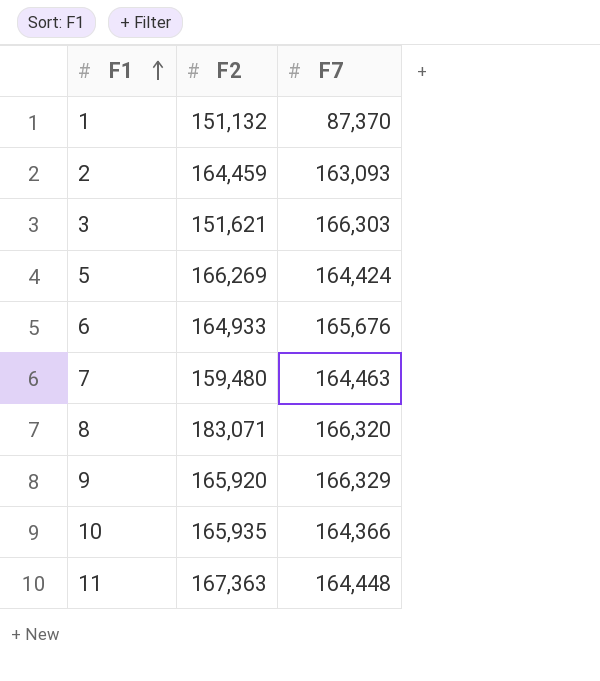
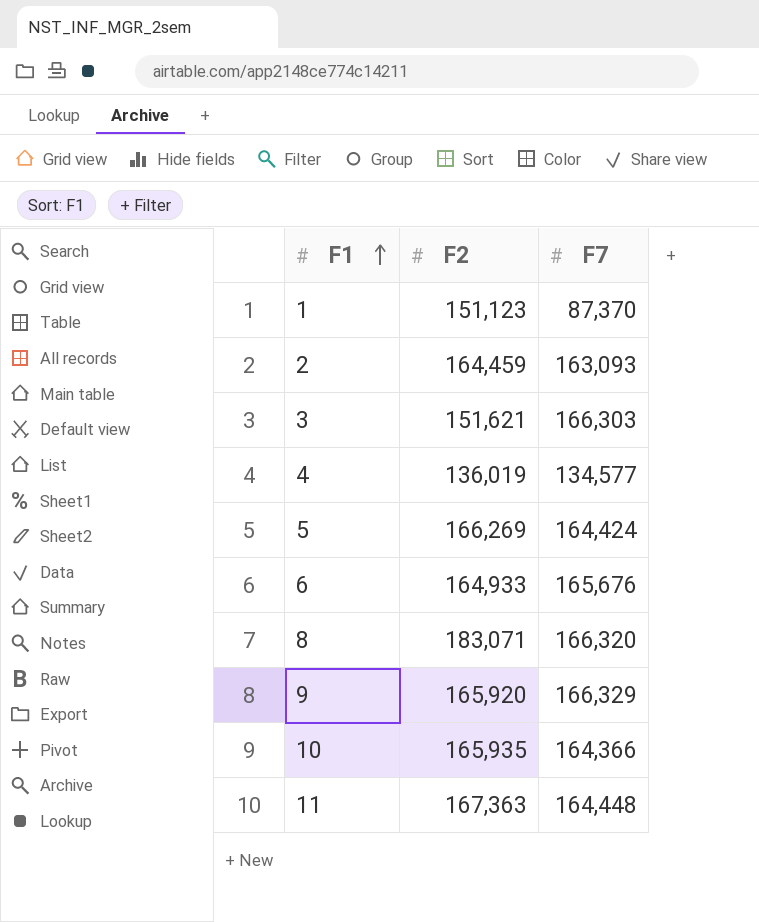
row 7: 159,480 | 164,463 -> none
1 | F2: 151,132 -> 151,123
row 4: none -> 136,019 | 134,577

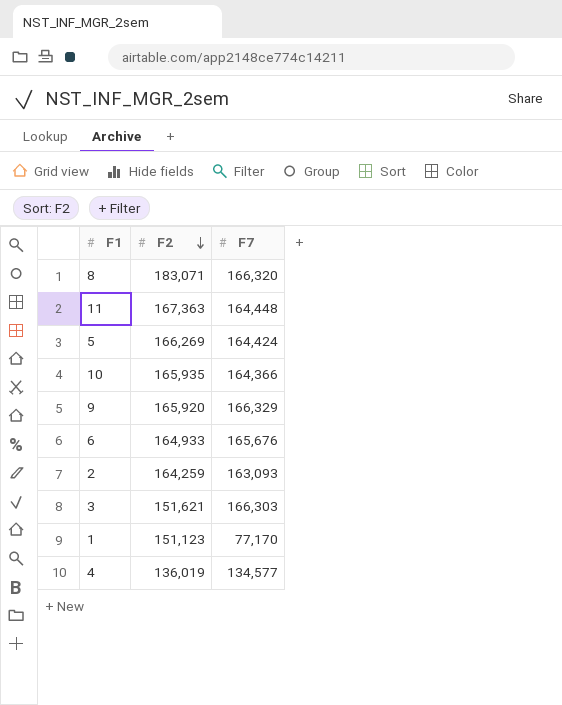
row order: F1 ascending -> F2 descending
2 | F2: 164,459 -> 164,259
1 | F7: 87,370 -> 77,170

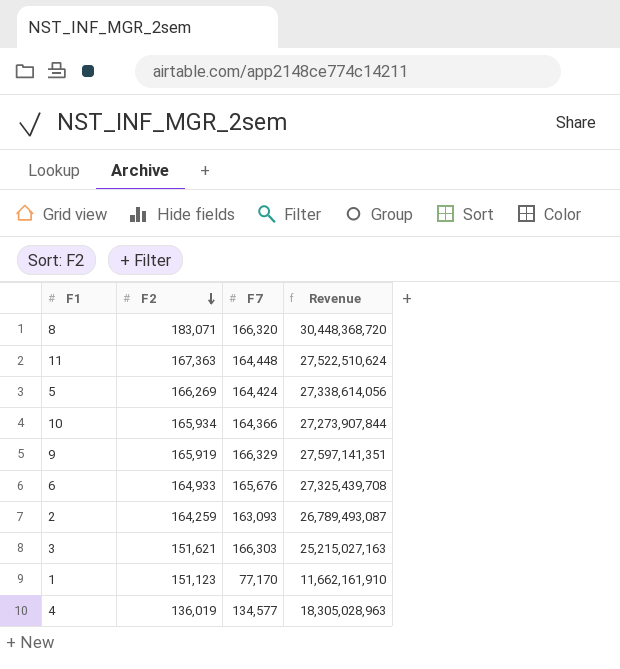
column Revenue | formula: none -> [F2] * [F7]
10 | F2: 165,935 -> 165,934
9 | F2: 165,920 -> 165,919

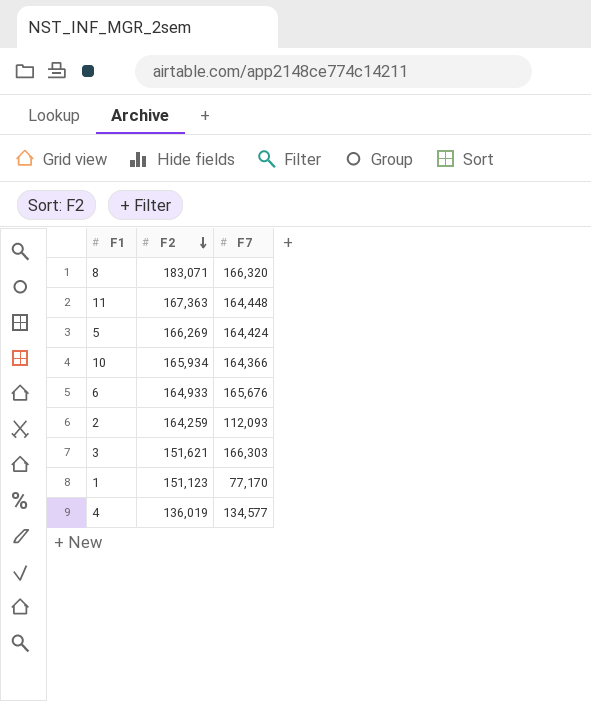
column Revenue | formula: [F2] * [F7] -> none
row 9: 165,919 | 166,329 | 27,597,141,351 -> none
2 | F7: 163,093 -> 112,093

